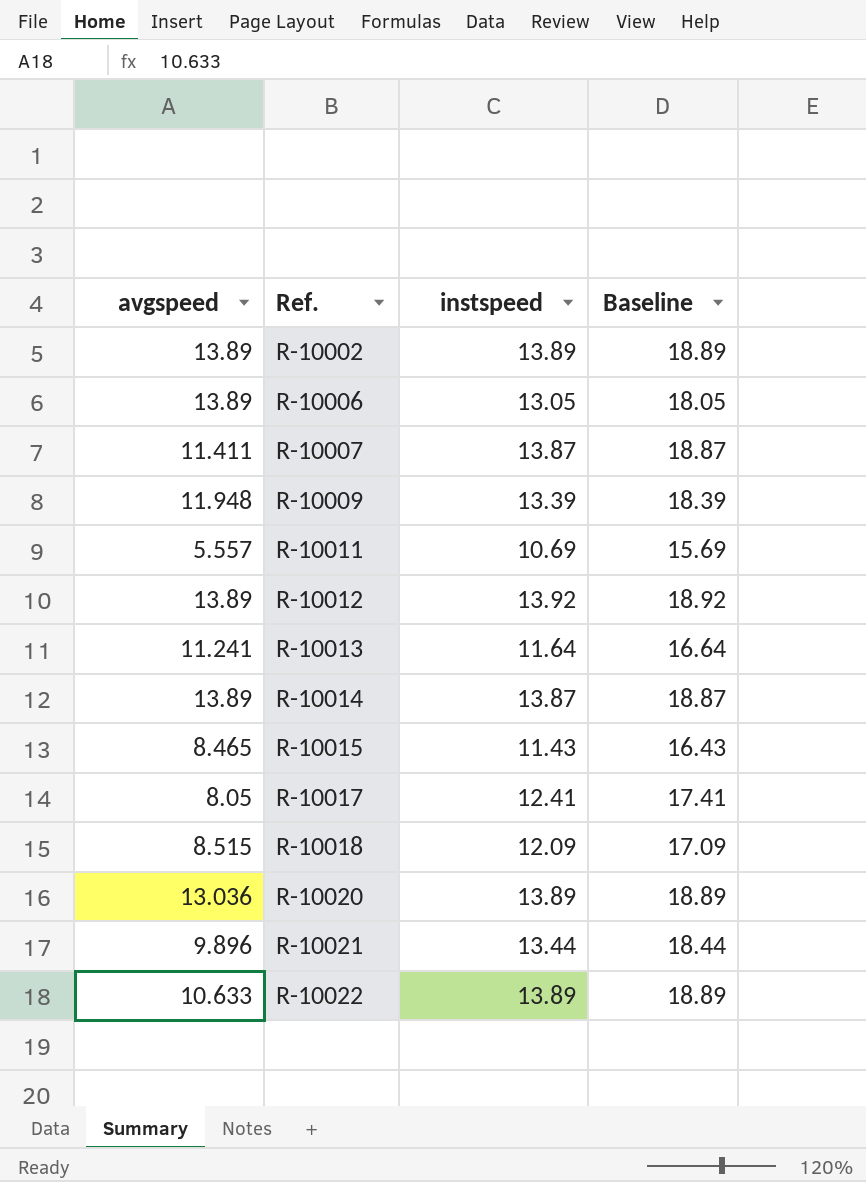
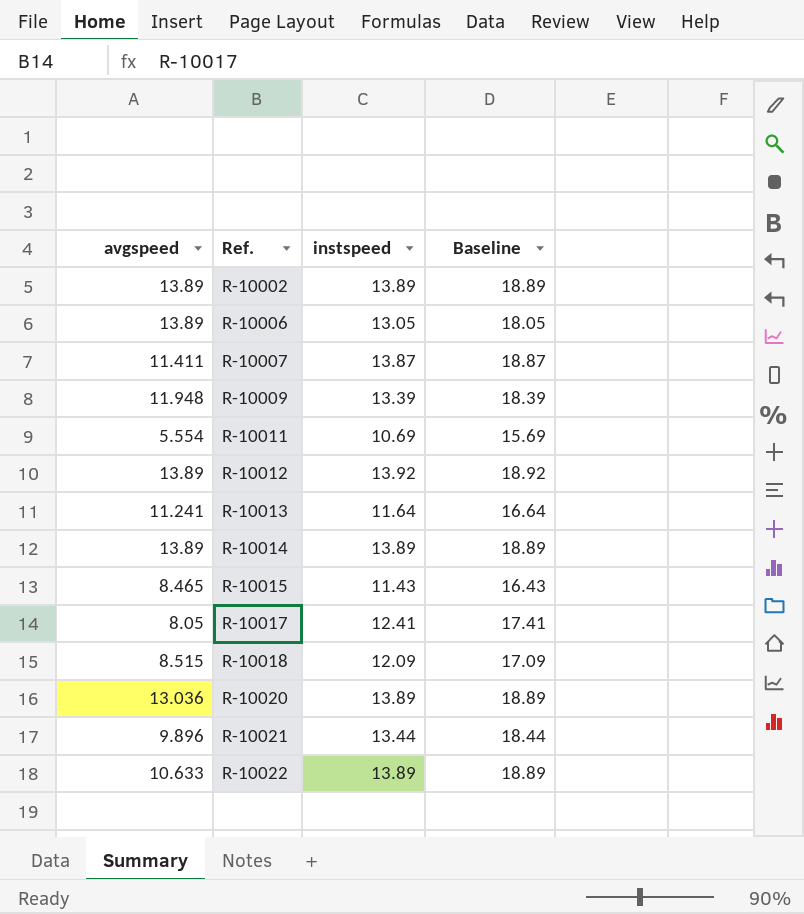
R-10011 | avgspeed: 5.557 -> 5.554
R-10014 | instspeed: 13.87 -> 13.89
R-10014 | Baseline: 18.87 -> 18.89

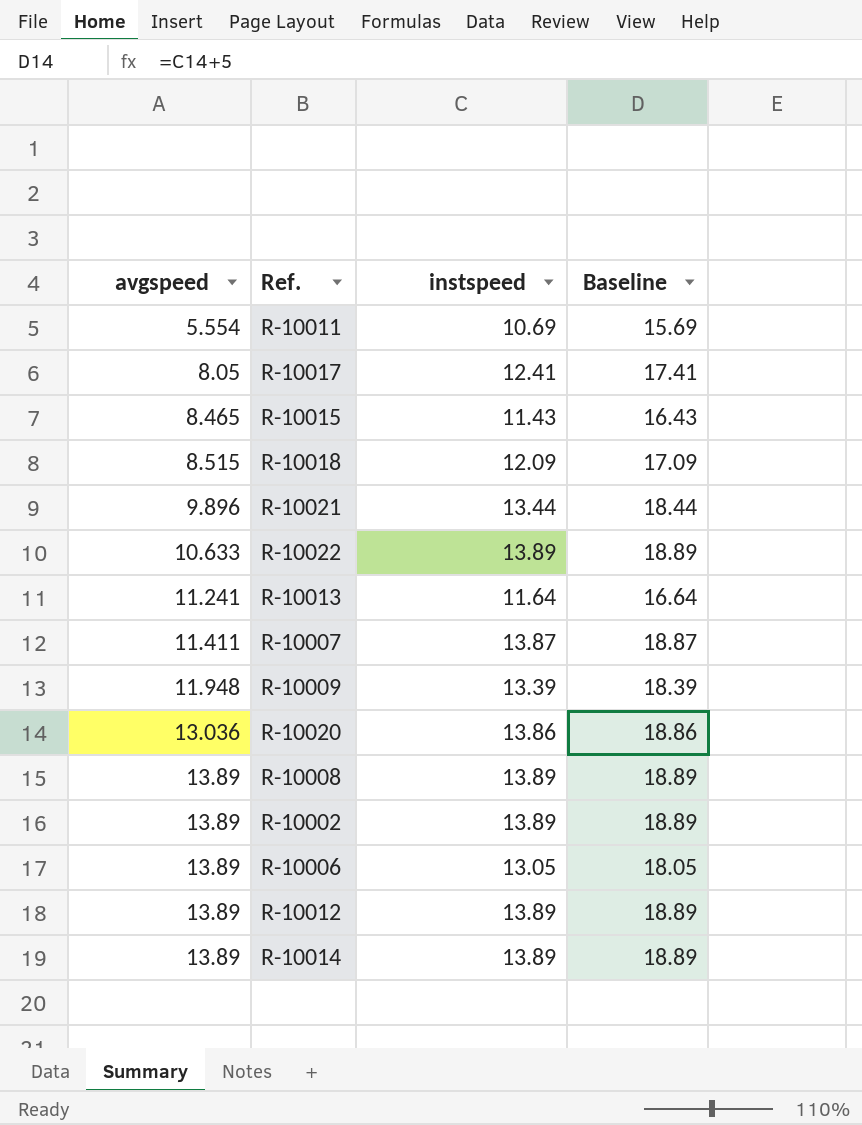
row order: Ref. ascending -> avgspeed ascending
R-10020 | instspeed: 13.89 -> 13.86
R-10020 | Baseline: 18.89 -> 18.86
row R-10008: none -> 13.89 | 13.89 | 18.89
R-10012 | instspeed: 13.92 -> 13.89
R-10012 | Baseline: 18.92 -> 18.89

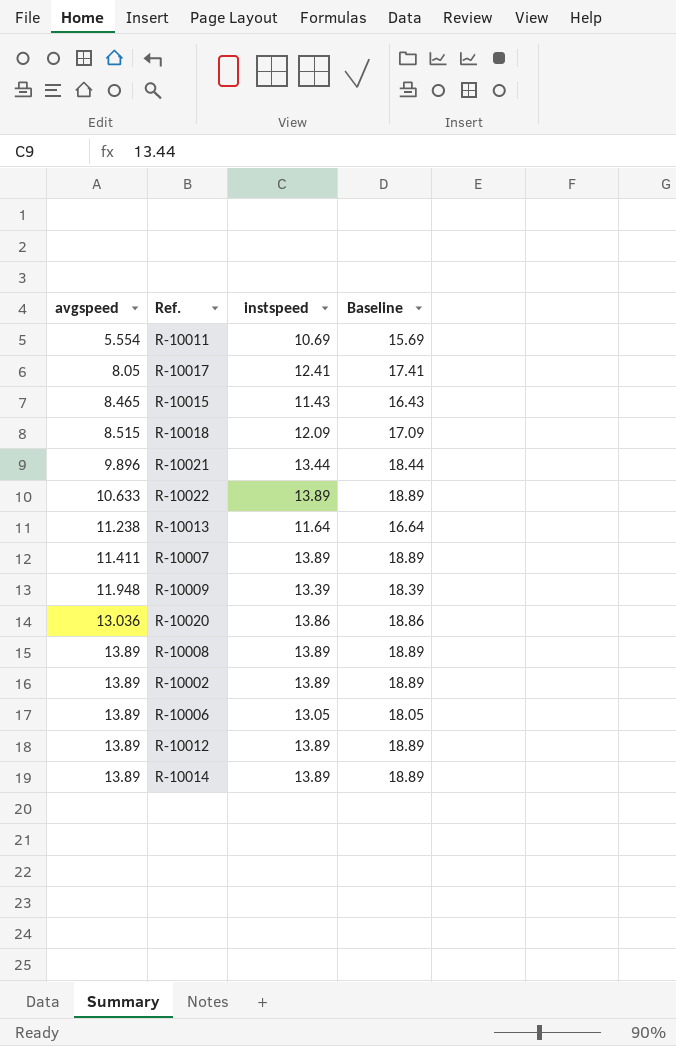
R-10013 | avgspeed: 11.241 -> 11.238
R-10007 | instspeed: 13.87 -> 13.89
R-10007 | Baseline: 18.87 -> 18.89

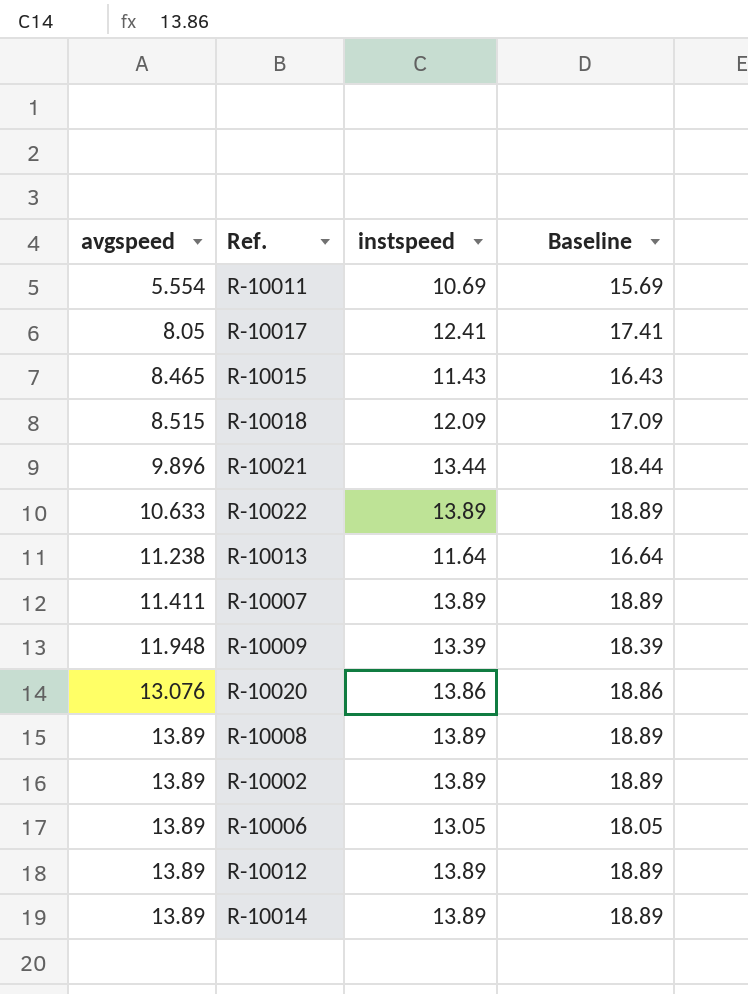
R-10020 | avgspeed: 13.036 -> 13.076

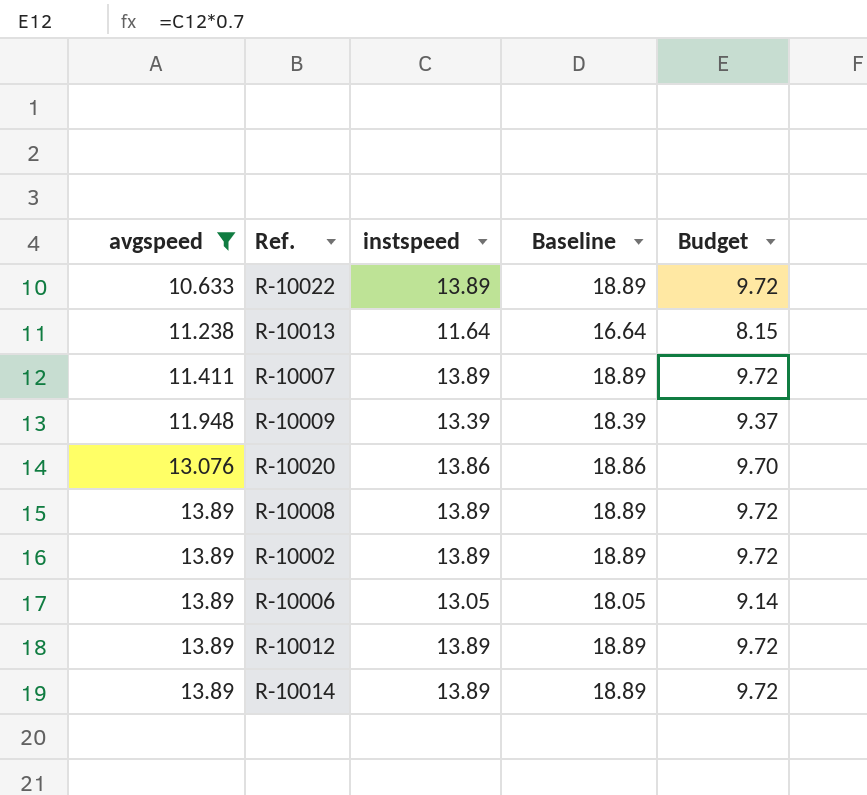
filter: none -> avgspeed >= 10.633
column Budget | formula: none -> [instspeed] * 0.7

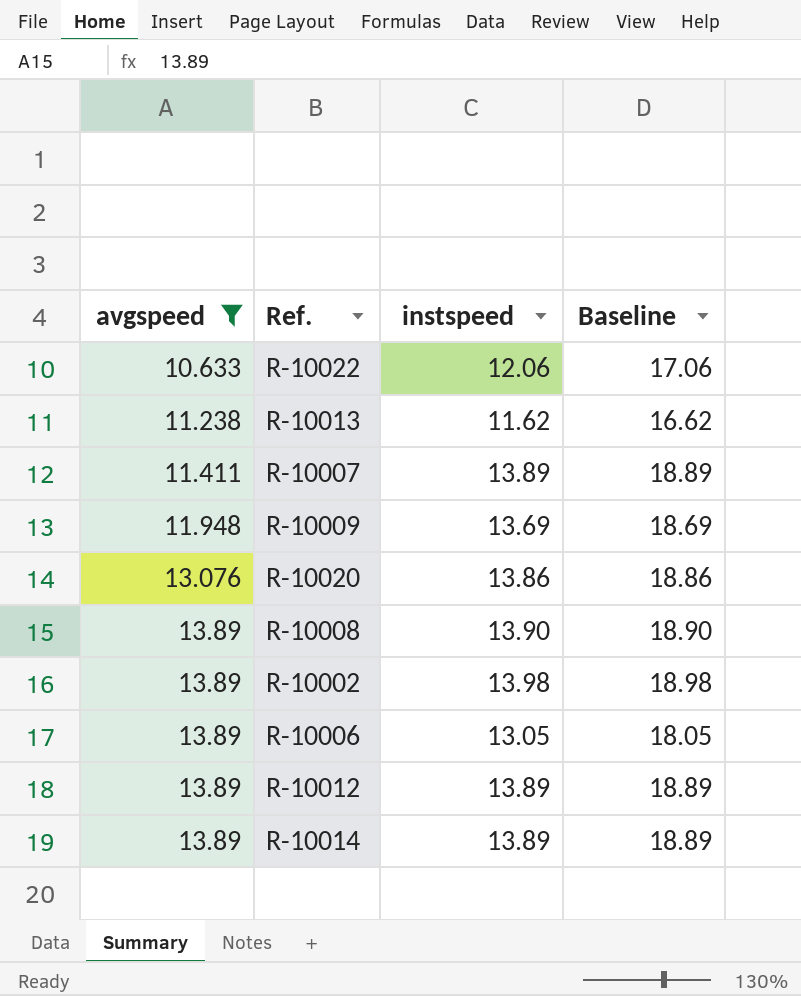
column Budget | formula: [instspeed] * 0.7 -> none
R-10022 | instspeed: 13.89 -> 12.06
R-10022 | Baseline: 18.89 -> 17.06
R-10013 | instspeed: 11.64 -> 11.62
R-10013 | Baseline: 16.64 -> 16.62
R-10009 | instspeed: 13.39 -> 13.69
R-10009 | Baseline: 18.39 -> 18.69
R-10008 | instspeed: 13.89 -> 13.90
R-10008 | Baseline: 18.89 -> 18.90
R-10002 | instspeed: 13.89 -> 13.98
R-10002 | Baseline: 18.89 -> 18.98

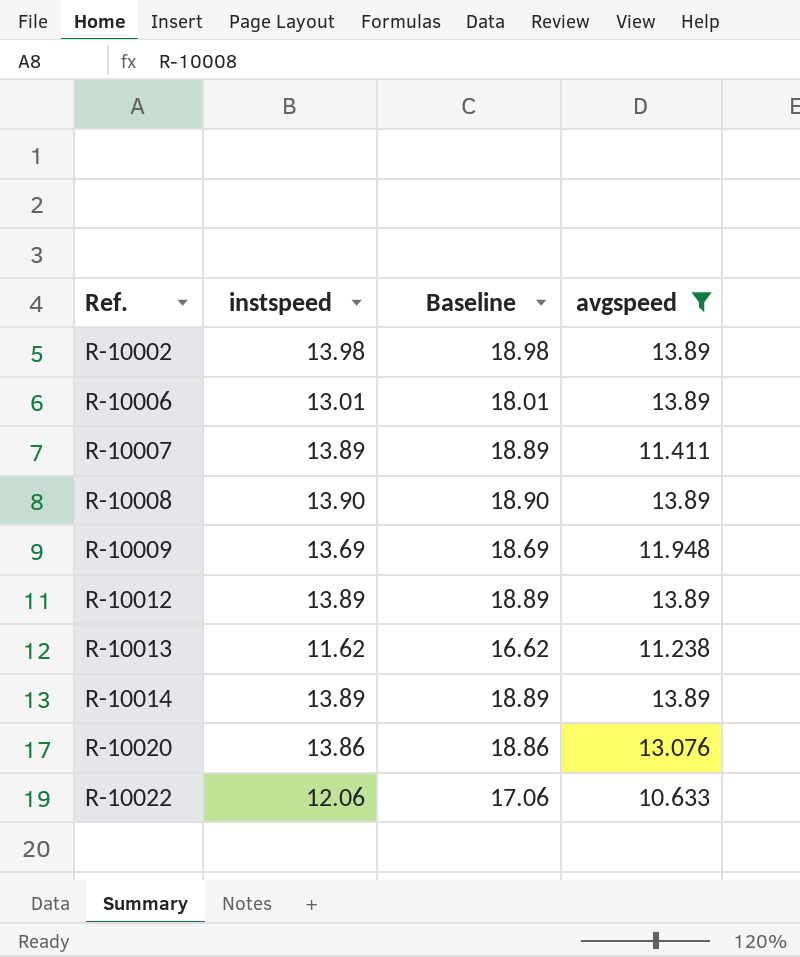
row order: avgspeed ascending -> Ref. ascending
column avgspeed | position: 1 -> 4
R-10006 | instspeed: 13.05 -> 13.01
R-10006 | Baseline: 18.05 -> 18.01

